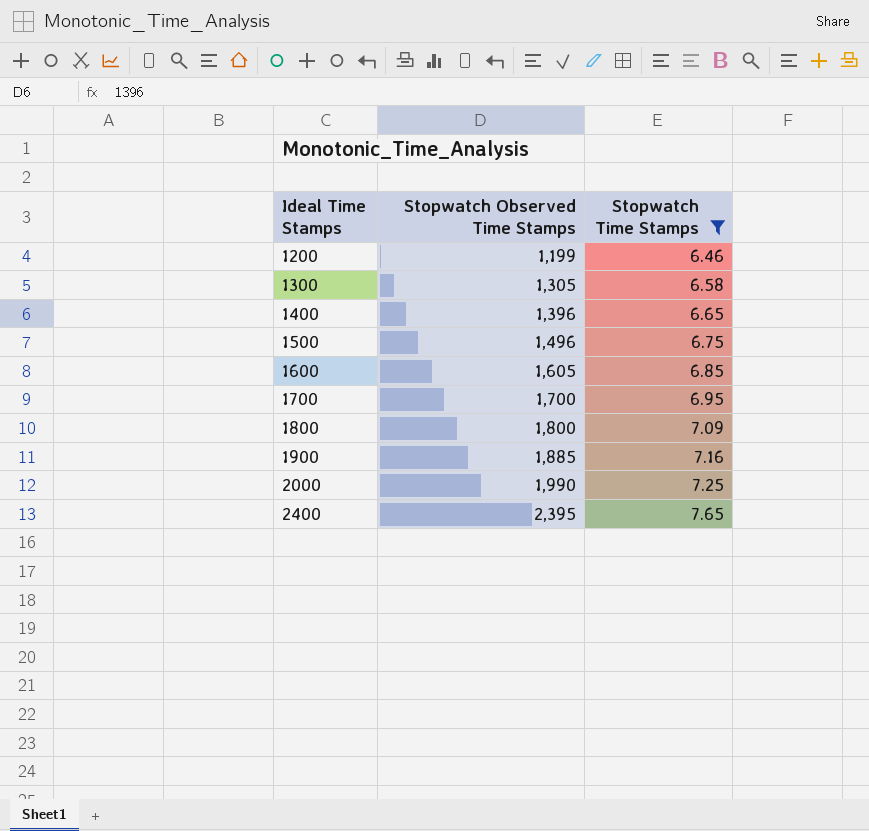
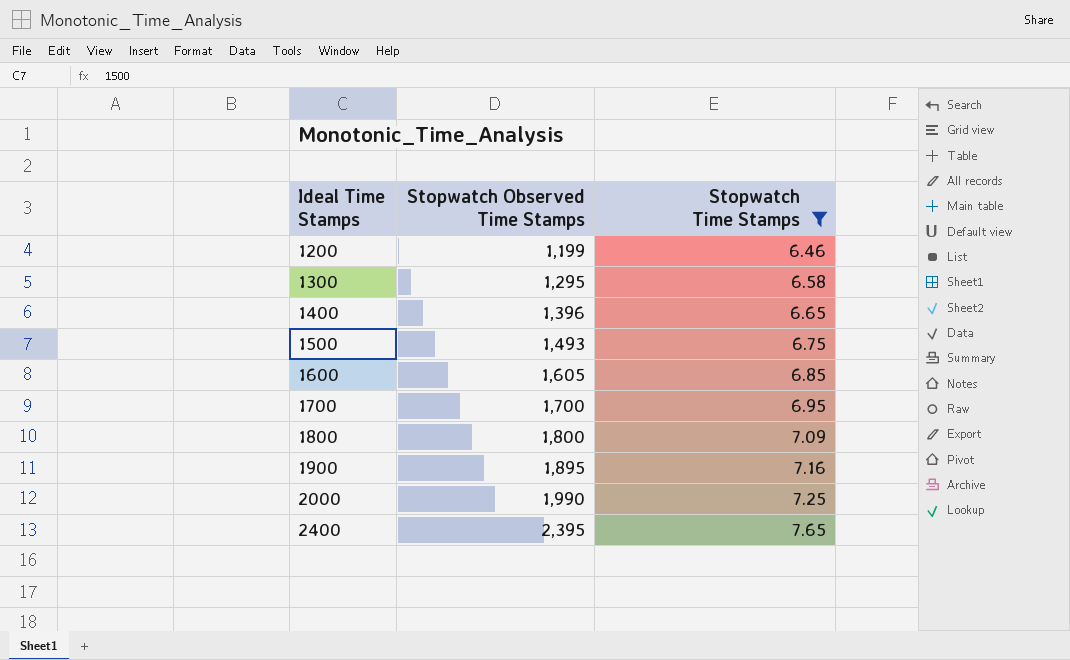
1300 | Stopwatch Observed Time Stamps: 1,305 -> 1,295
1500 | Stopwatch Observed Time Stamps: 1,496 -> 1,493
1900 | Stopwatch Observed Time Stamps: 1,885 -> 1,895

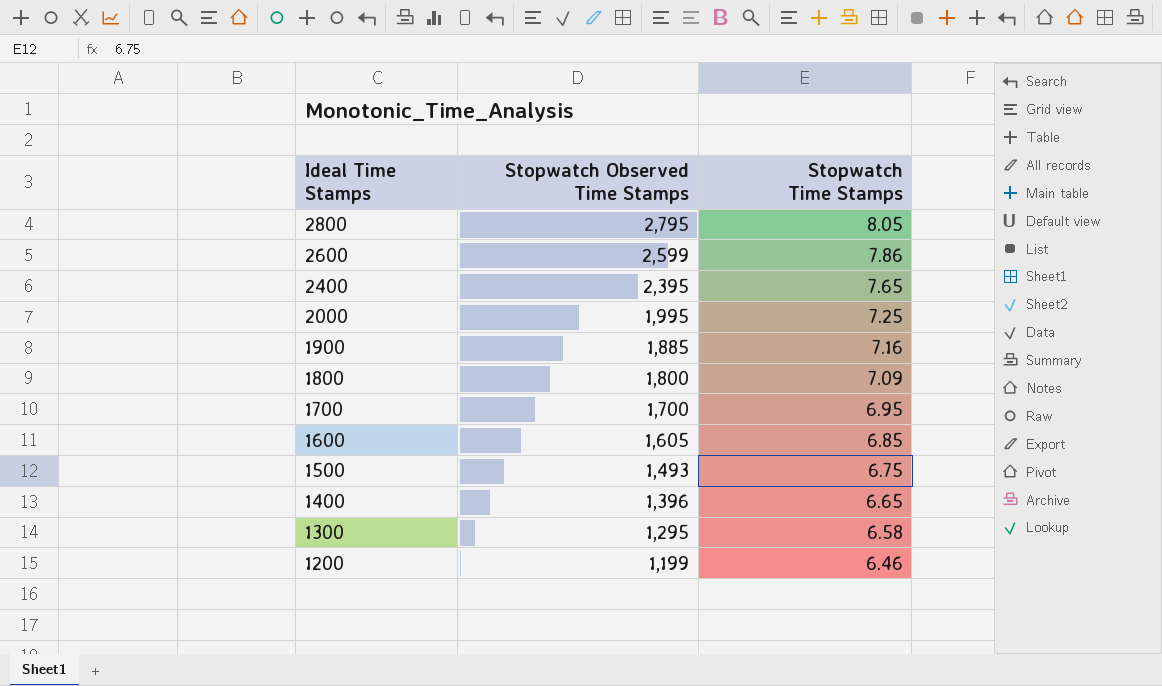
filter: Stopwatch Time Stamps <= 7.65 -> none
row order: Ideal Time Stamps ascending -> Ideal Time Stamps descending
2000 | Stopwatch Observed Time Stamps: 1,990 -> 1,995
1900 | Stopwatch Observed Time Stamps: 1,895 -> 1,885

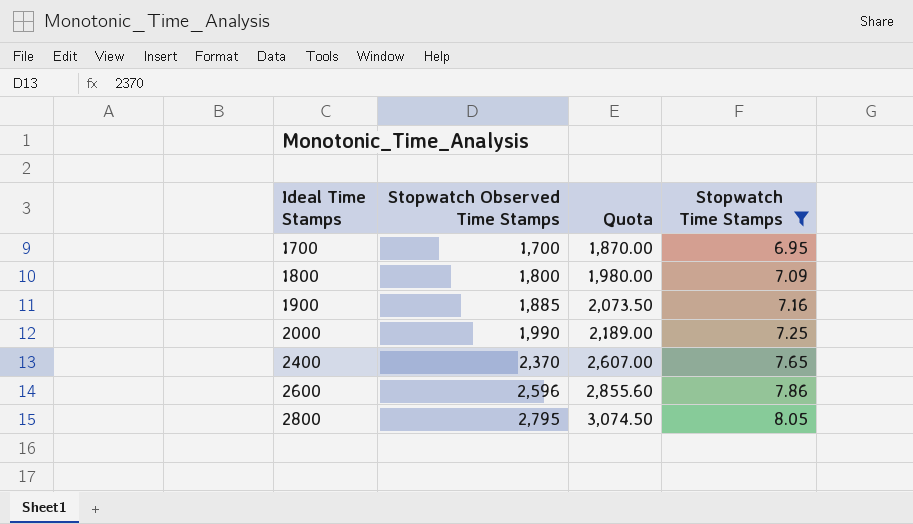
filter: none -> Stopwatch Time Stamps >= 6.95
row order: Ideal Time Stamps descending -> Ideal Time Stamps ascending
column Quota | formula: none -> [Stopwatch Observed Time Stamps] * 1.1
2000 | Stopwatch Observed Time Stamps: 1,995 -> 1,990
2400 | Stopwatch Observed Time Stamps: 2,395 -> 2,370
2600 | Stopwatch Observed Time Stamps: 2,599 -> 2,596

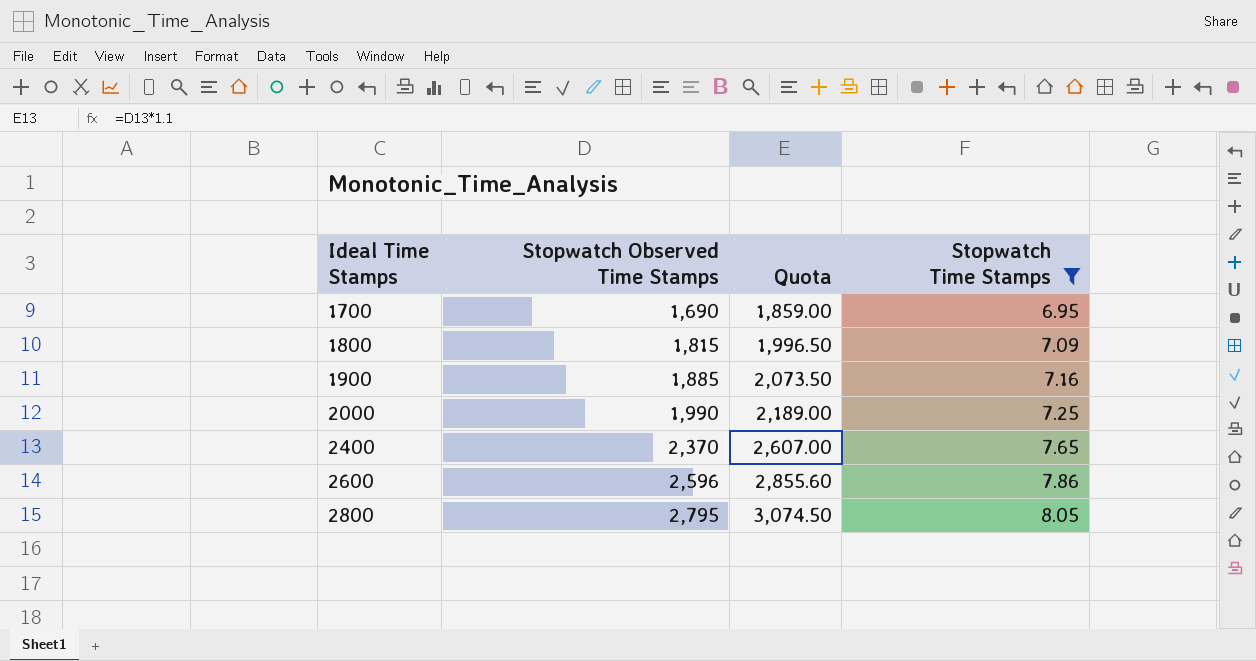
1700 | Stopwatch Observed Time Stamps: 1,700 -> 1,690
1700 | Quota: 1,870.00 -> 1,859.00
1800 | Stopwatch Observed Time Stamps: 1,800 -> 1,815
1800 | Quota: 1,980.00 -> 1,996.50

